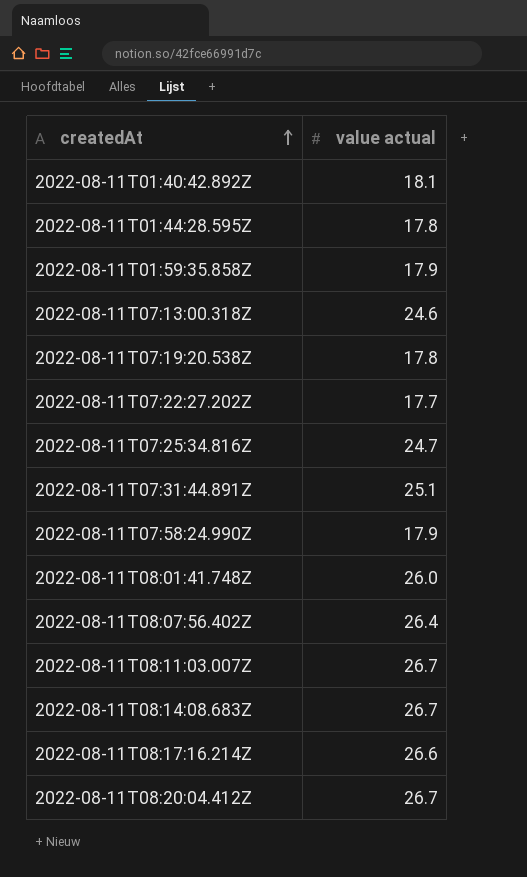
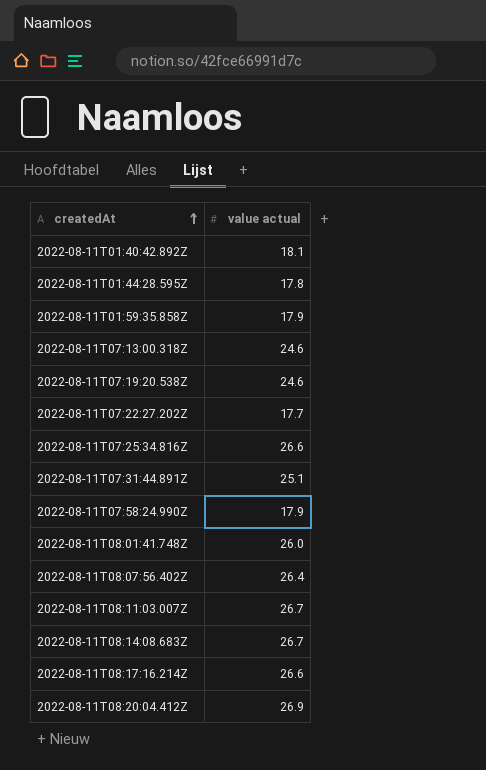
2022-08-11T07:19:20.538Z | value actual: 17.8 -> 24.6
2022-08-11T07:25:34.816Z | value actual: 24.7 -> 26.6
2022-08-11T08:20:04.412Z | value actual: 26.7 -> 26.9

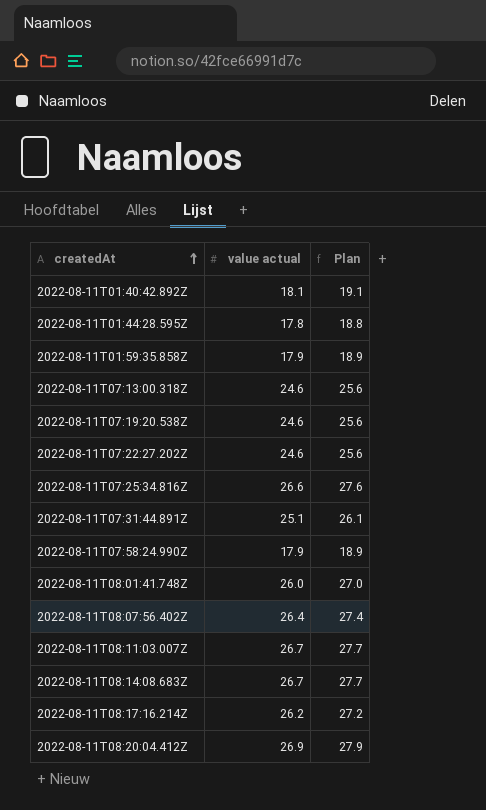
column Plan | formula: none -> [value actual] + 1
2022-08-11T07:22:27.202Z | value actual: 17.7 -> 24.6
2022-08-11T08:17:16.214Z | value actual: 26.6 -> 26.2

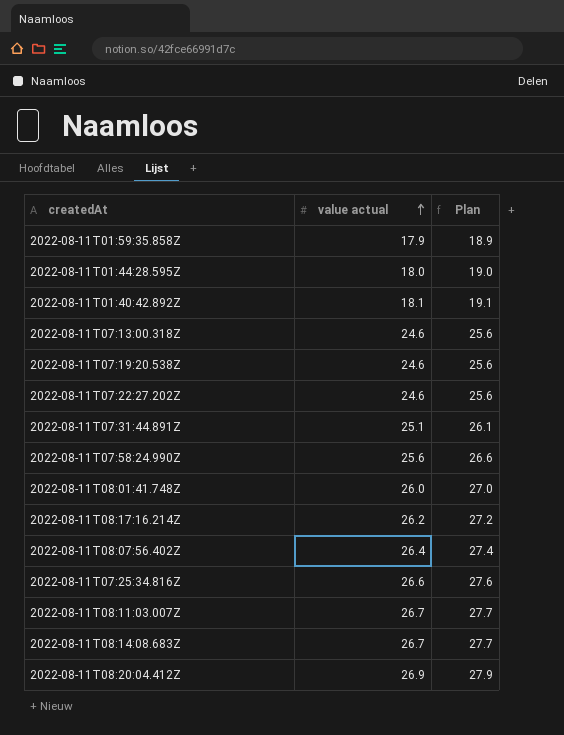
row order: createdAt ascending -> value actual ascending
2022-08-11T01:44:28.595Z | value actual: 17.8 -> 18.0
2022-08-11T01:44:28.595Z | Plan: 18.8 -> 19.0
2022-08-11T07:58:24.990Z | value actual: 17.9 -> 25.6
2022-08-11T07:58:24.990Z | Plan: 18.9 -> 26.6

